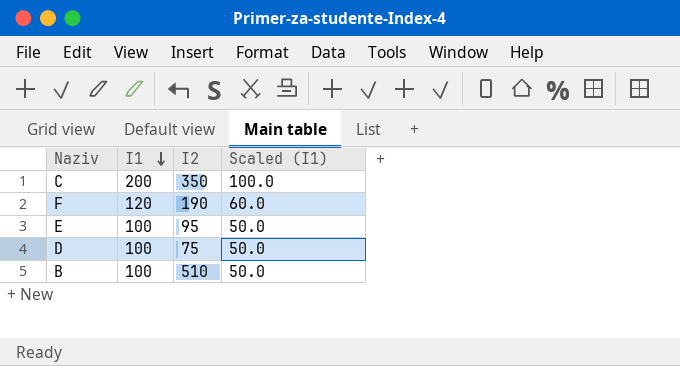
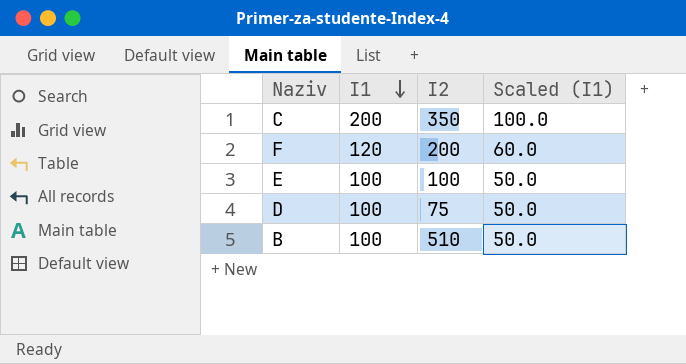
F | I2: 190 -> 200
E | I2: 95 -> 100

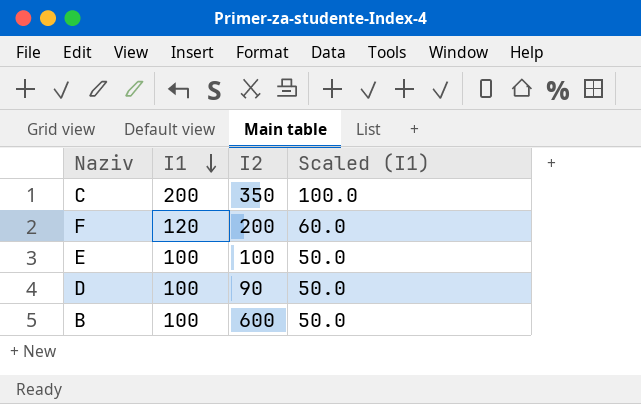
D | I2: 75 -> 90
B | I2: 510 -> 600

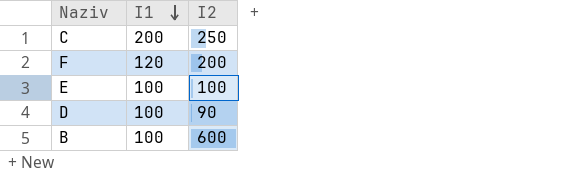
column Scaled (I1) | formula: [I1] * 0.5 -> none
C | I2: 350 -> 250

